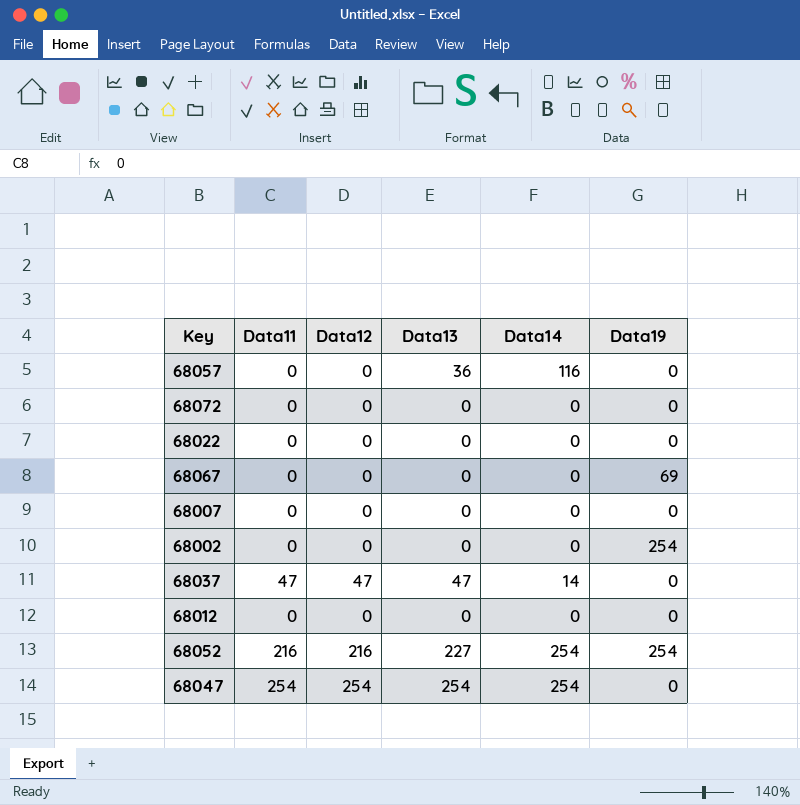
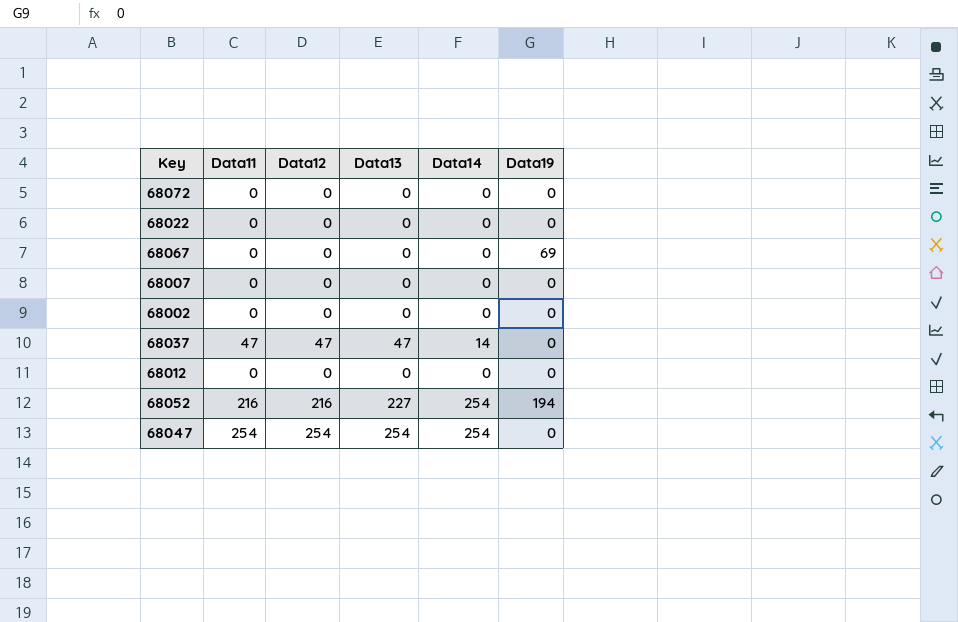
row 68057: 0 | 0 | 36 | 116 | 0 -> none
68002 | Data19: 254 -> 0
68052 | Data19: 254 -> 194

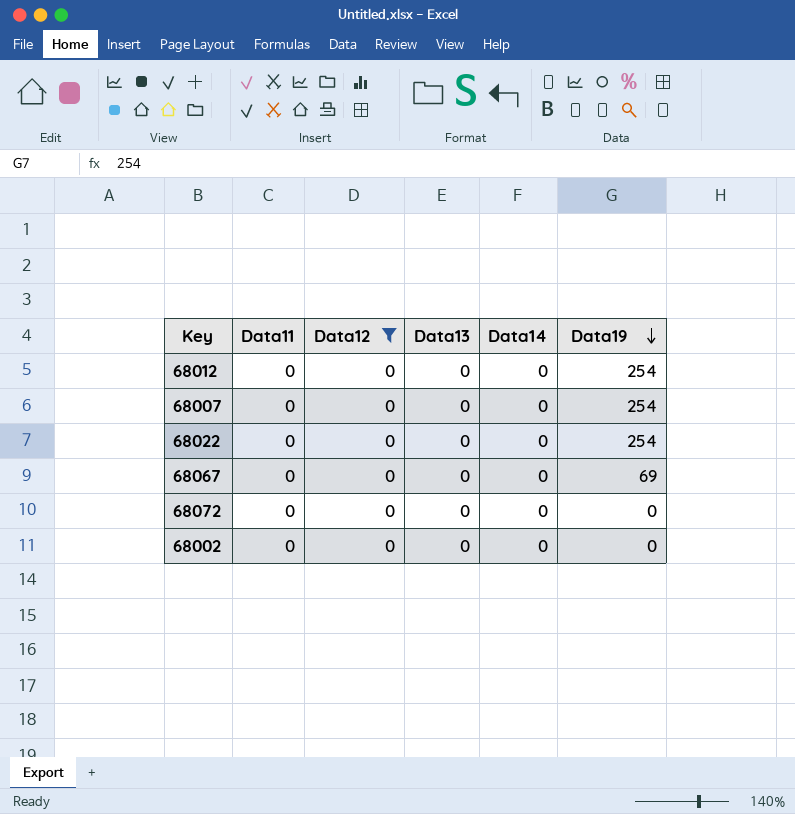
filter: none -> Data12 = 0
row order: none -> Data19 descending
68012 | Data19: 0 -> 254
68007 | Data19: 0 -> 254
68022 | Data19: 0 -> 254

